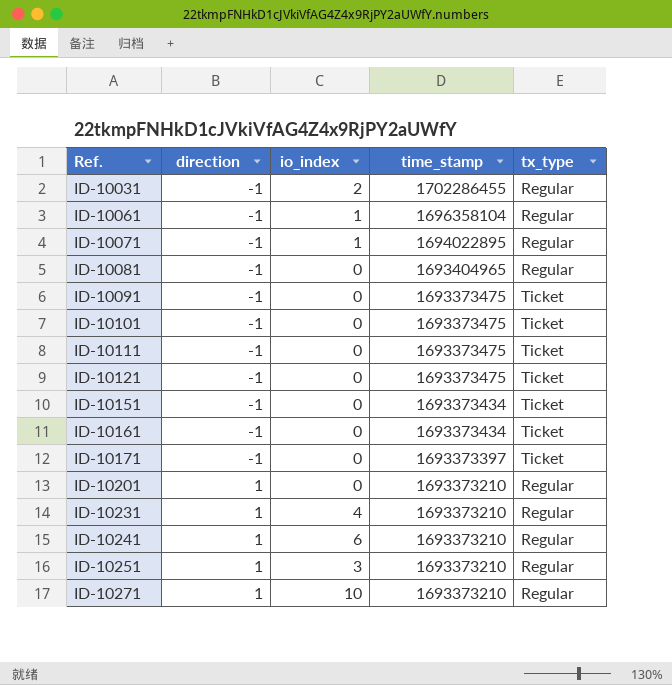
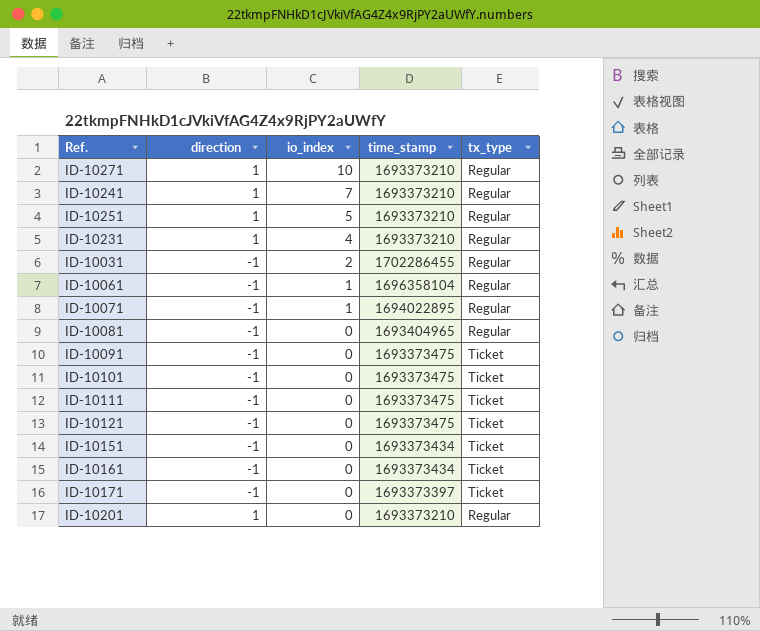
row order: Ref. ascending -> io_index descending
ID-10241 | io_index: 6 -> 7
ID-10251 | io_index: 3 -> 5

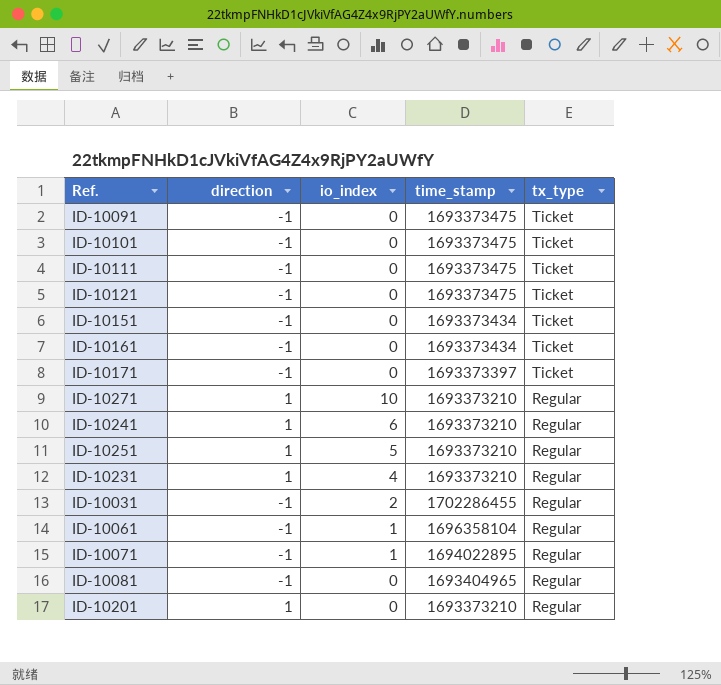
row order: io_index descending -> tx_type descending
ID-10241 | io_index: 7 -> 6

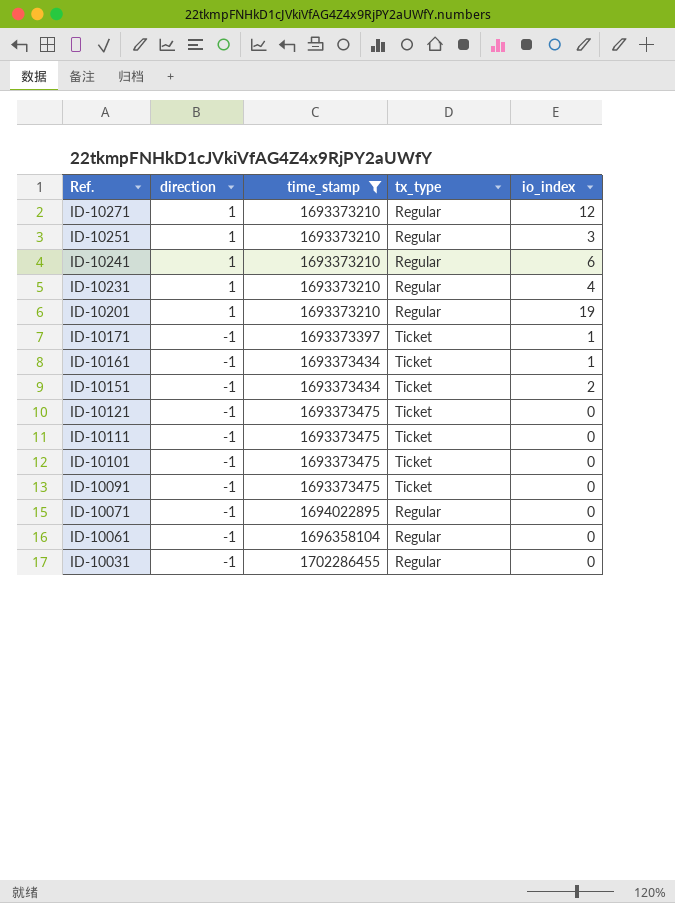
filter: none -> time_stamp != 1693404965
row order: tx_type descending -> Ref. descending
column io_index | position: 3 -> 5
ID-10271 | io_index: 10 -> 12
ID-10251 | io_index: 5 -> 3
ID-10201 | io_index: 0 -> 19
ID-10171 | io_index: 0 -> 1
ID-10161 | io_index: 0 -> 1
ID-10151 | io_index: 0 -> 2
ID-10071 | io_index: 1 -> 0
ID-10061 | io_index: 1 -> 0
ID-10031 | io_index: 2 -> 0

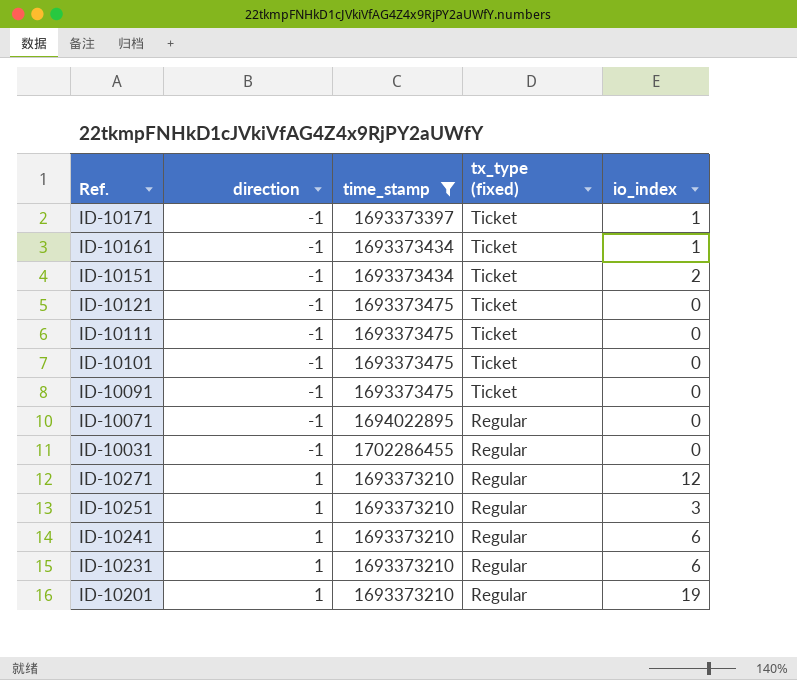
row order: Ref. descending -> direction ascending
column name: tx_type -> tx_type (fixed)
row ID-10061: -1 | 1696358104 | Regular | 0 -> none
ID-10231 | io_index: 4 -> 6

